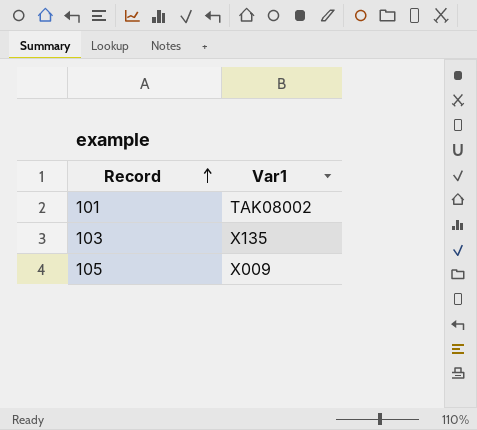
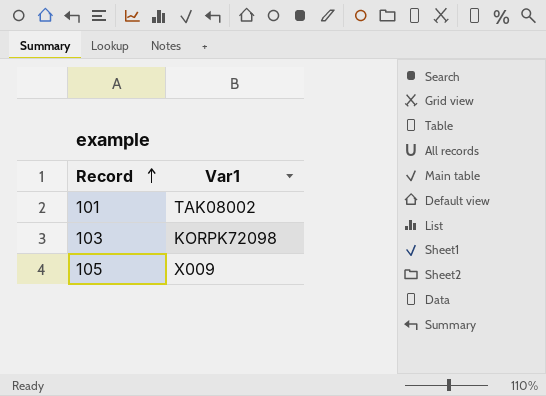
103 | Var1: X135 -> KORPK72098

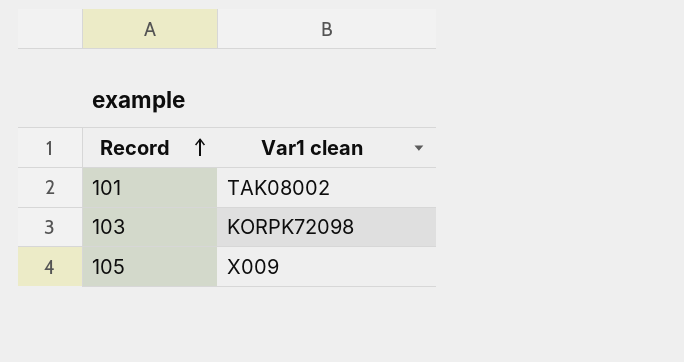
column name: Var1 -> Var1 clean

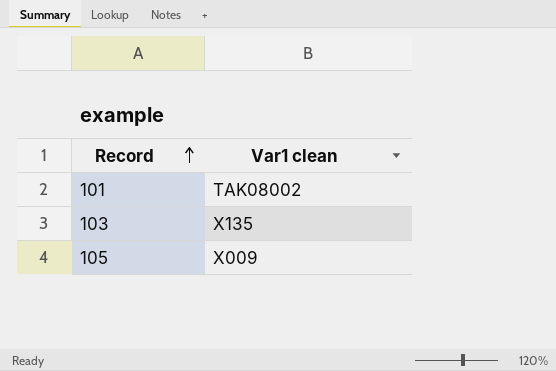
103 | Var1 clean: KORPK72098 -> X135

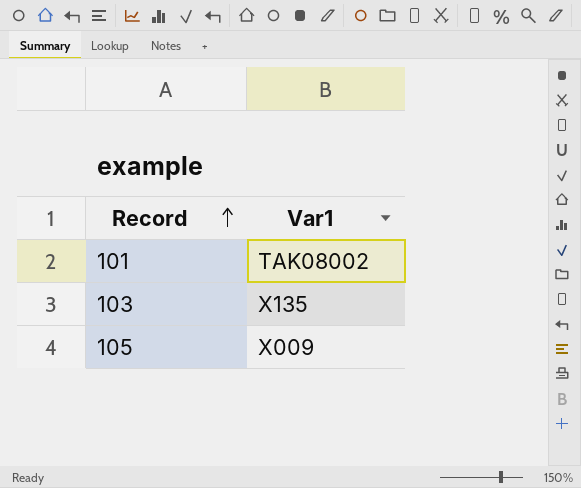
column name: Var1 clean -> Var1

